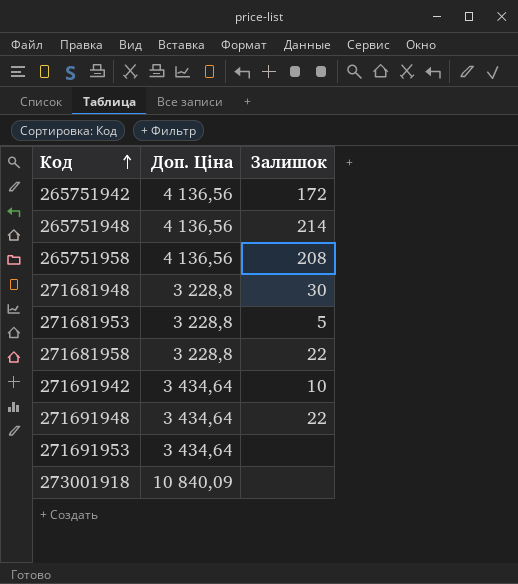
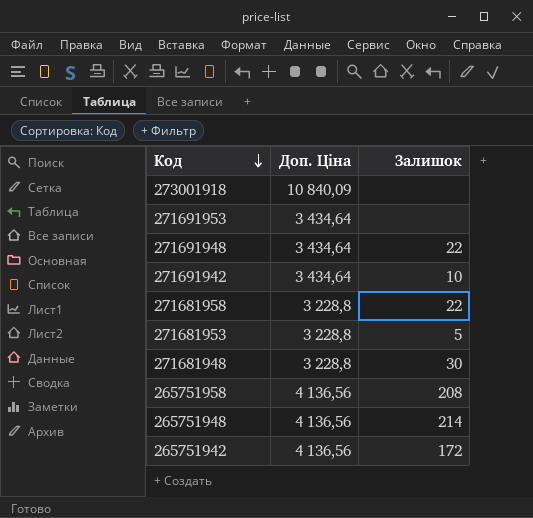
row order: Код ascending -> Код descending

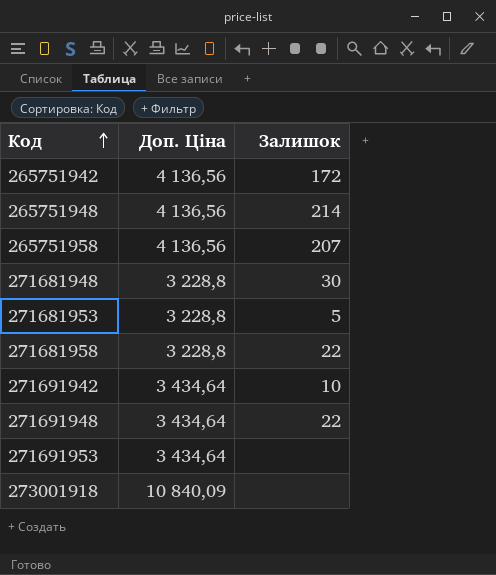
row order: Код descending -> Код ascending
265751958 | Залишок: 208 -> 207

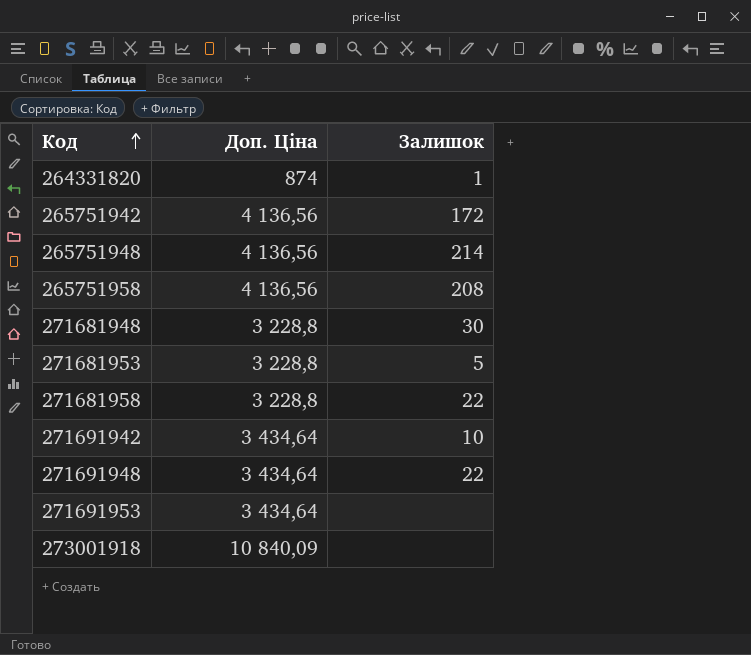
row 264331820: none -> 874 | 1
265751958 | Залишок: 207 -> 208

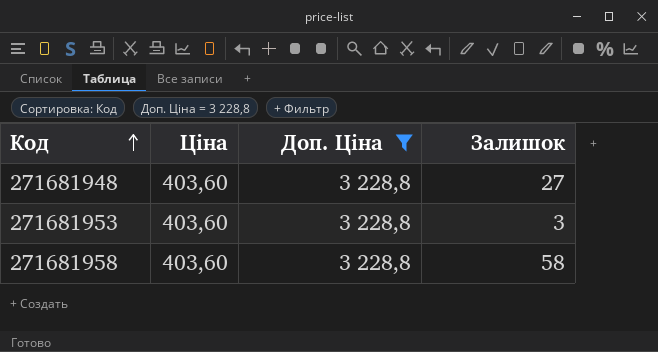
filter: none -> Доп. Ціна = 3 228,8
column Ціна | position: none -> 2
271681948 | Залишок: 30 -> 27
271681953 | Залишок: 5 -> 3
271681958 | Залишок: 22 -> 58

